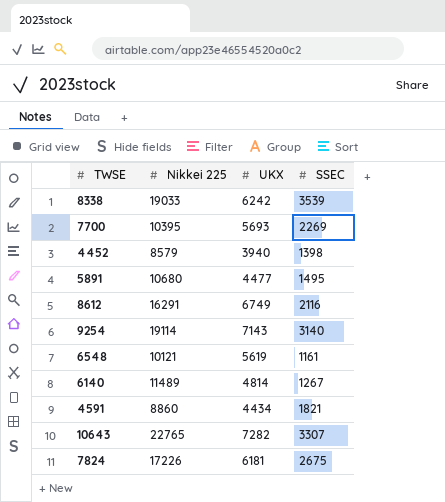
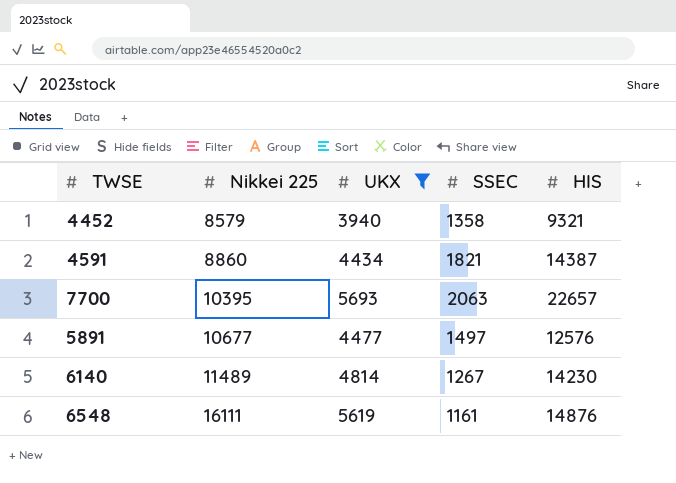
filter: none -> UKX <= 5693
row order: none -> Nikkei 225 ascending
column HIS | position: none -> 5
4452 | SSEC: 1398 -> 1358
7700 | SSEC: 2269 -> 2063
5891 | Nikkei 225: 10680 -> 10677
5891 | SSEC: 1495 -> 1497
6548 | Nikkei 225: 10121 -> 16111

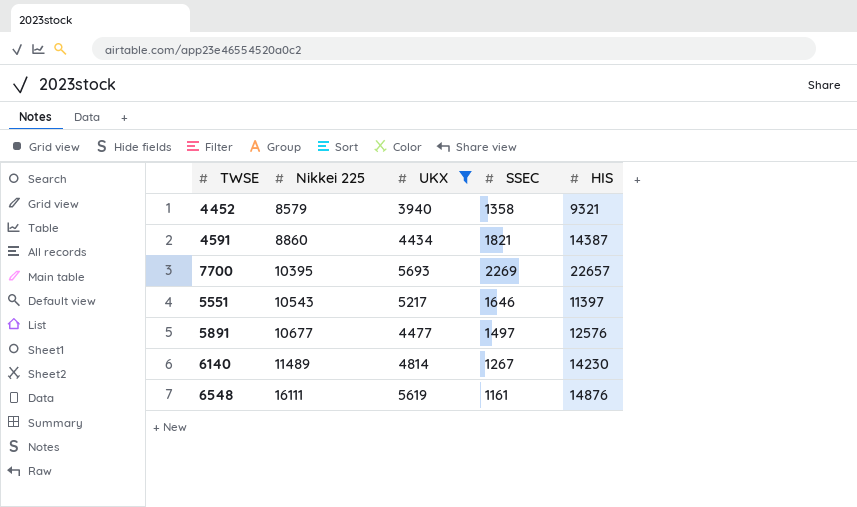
7700 | SSEC: 2063 -> 2269
row 5551: none -> 10543 | 5217 | 1646 | 11397

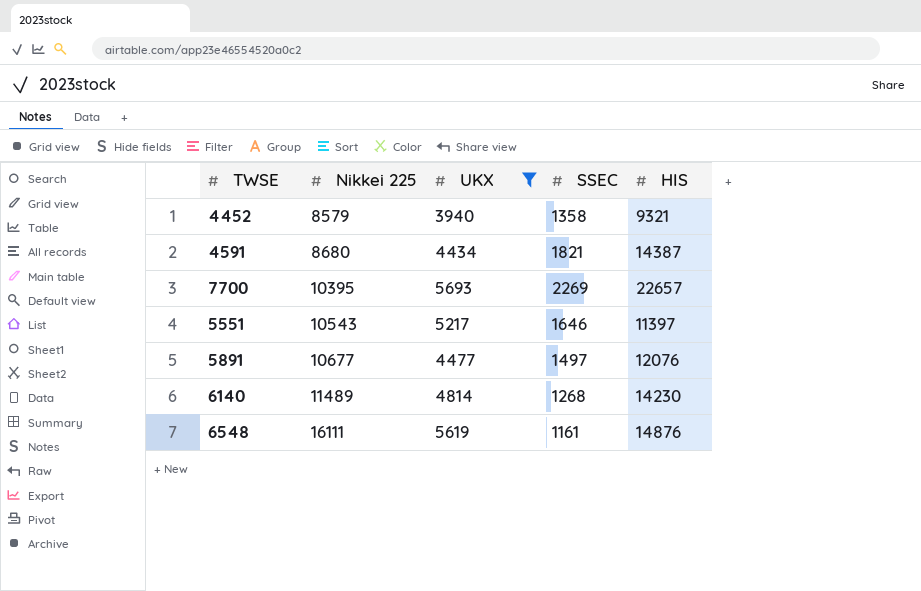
4591 | Nikkei 225: 8860 -> 8680
5891 | HIS: 12576 -> 12076
6140 | SSEC: 1267 -> 1268

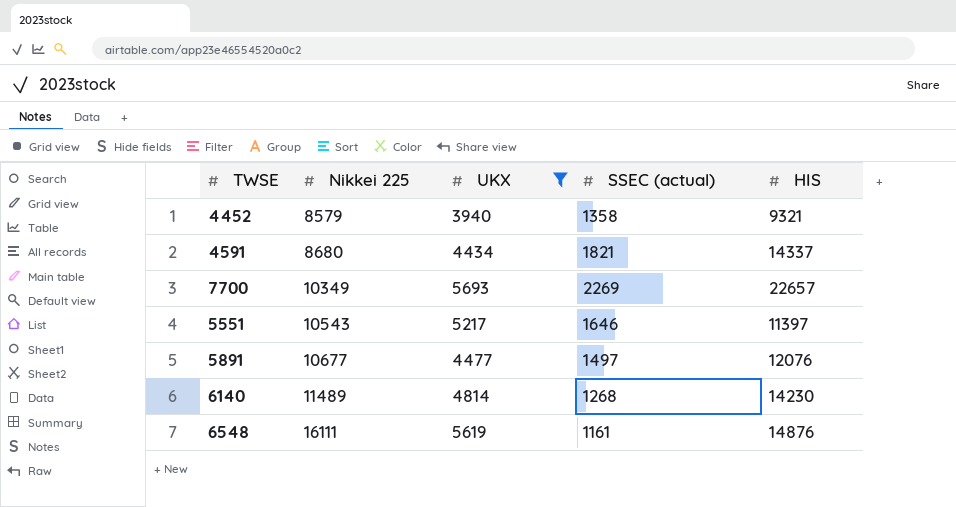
column name: SSEC -> SSEC (actual)
4591 | HIS: 14387 -> 14337
7700 | Nikkei 225: 10395 -> 10349

